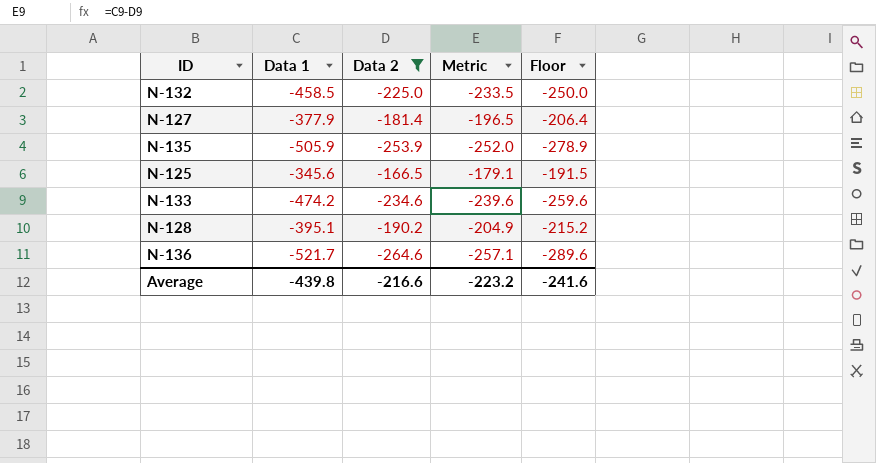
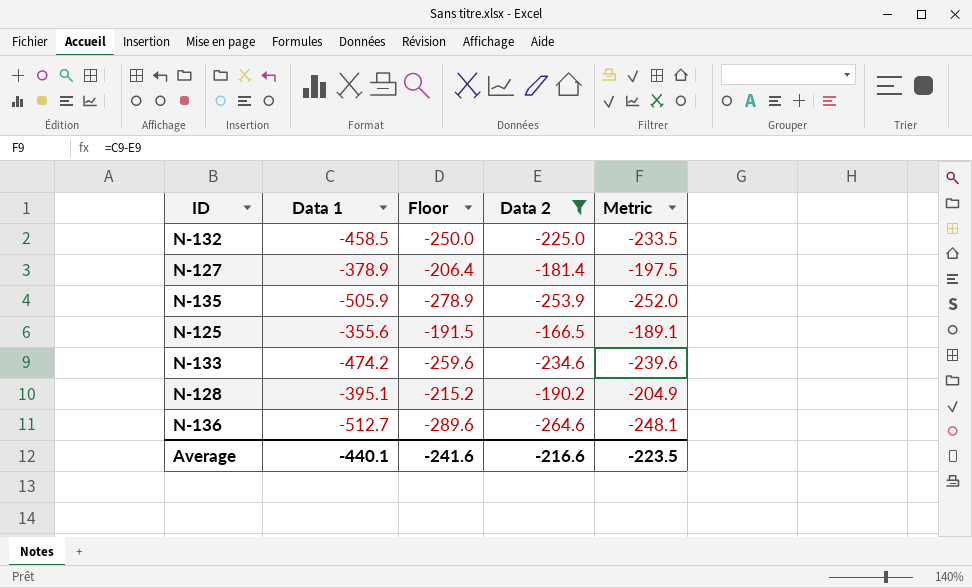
column Floor | position: 5 -> 3
N-127 | Data 1: -377.9 -> -378.9
N-127 | Metric: -196.5 -> -197.5
N-125 | Data 1: -345.6 -> -355.6
N-125 | Metric: -179.1 -> -189.1
N-136 | Data 1: -521.7 -> -512.7
N-136 | Metric: -257.1 -> -248.1
Average | Data 1: -439.8 -> -440.1
Average | Metric: -223.2 -> -223.5

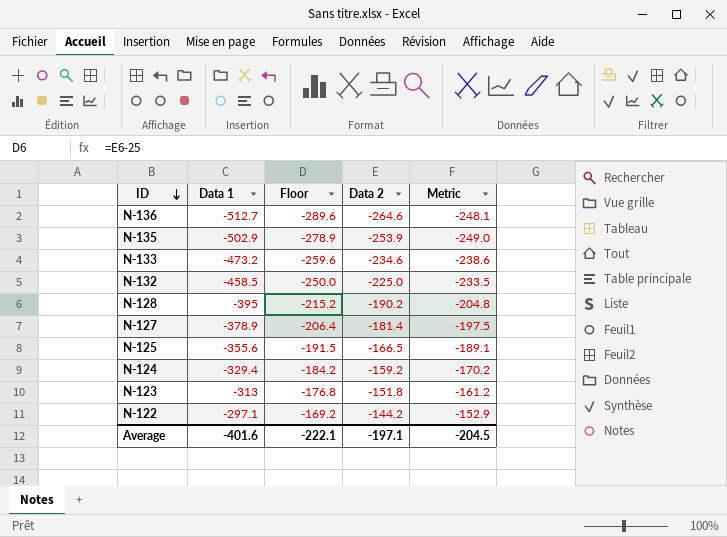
filter: Data 2 <= -166.5 -> none
row order: none -> ID descending
N-135 | Data 1: -505.9 -> -502.9
N-135 | Metric: -252.0 -> -249.0
N-133 | Data 1: -474.2 -> -473.2
N-133 | Metric: -239.6 -> -238.6
N-128 | Data 1: -395.1 -> -395
N-128 | Metric: -204.9 -> -204.8
Average | Data 1: -440.1 -> -401.6
Average | Floor: -241.6 -> -222.1
Average | Data 2: -216.6 -> -197.1
Average | Metric: -223.5 -> -204.5

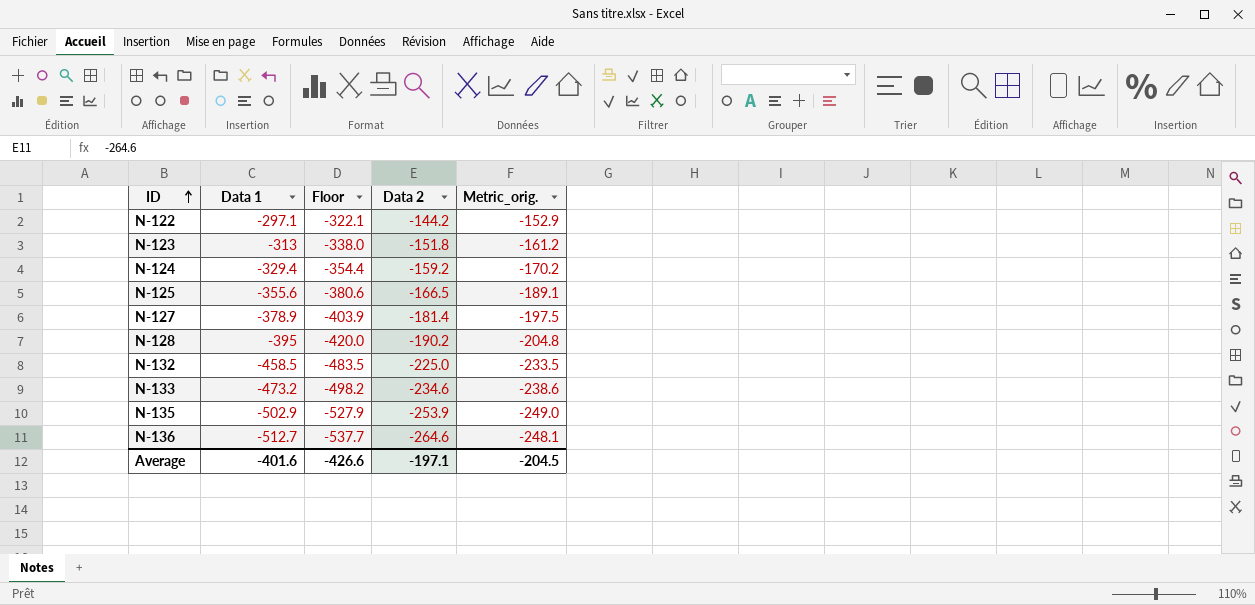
row order: ID descending -> ID ascending
column Floor | formula: [Data 2] - 25 -> [Data 1] - 25
column name: Metric -> Metric_orig.
Average | Floor: -222.1 -> -426.6

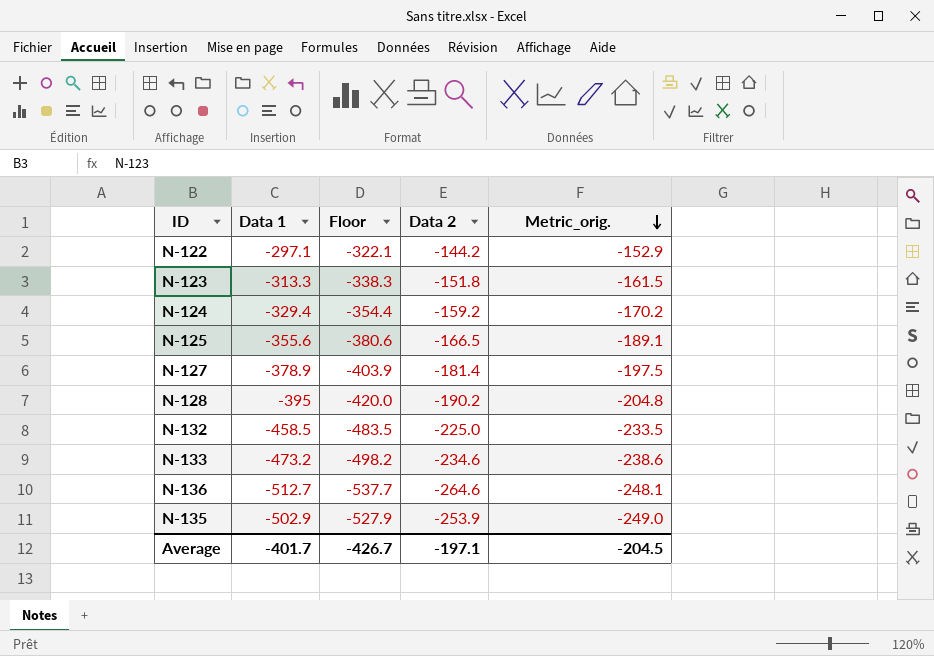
row order: ID ascending -> Metric_orig. descending
N-123 | Data 1: -313 -> -313.3
N-123 | Floor: -338.0 -> -338.3
N-123 | Metric_orig.: -161.2 -> -161.5
Average | Data 1: -401.6 -> -401.7
Average | Floor: -426.6 -> -426.7

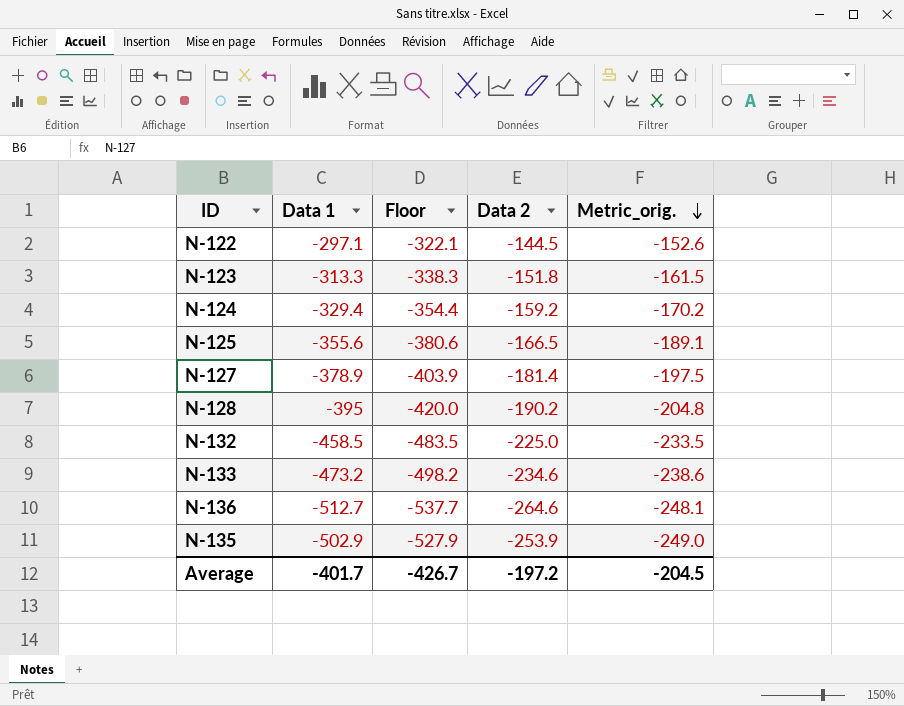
N-122 | Data 2: -144.2 -> -144.5
N-122 | Metric_orig.: -152.9 -> -152.6
Average | Data 2: -197.1 -> -197.2

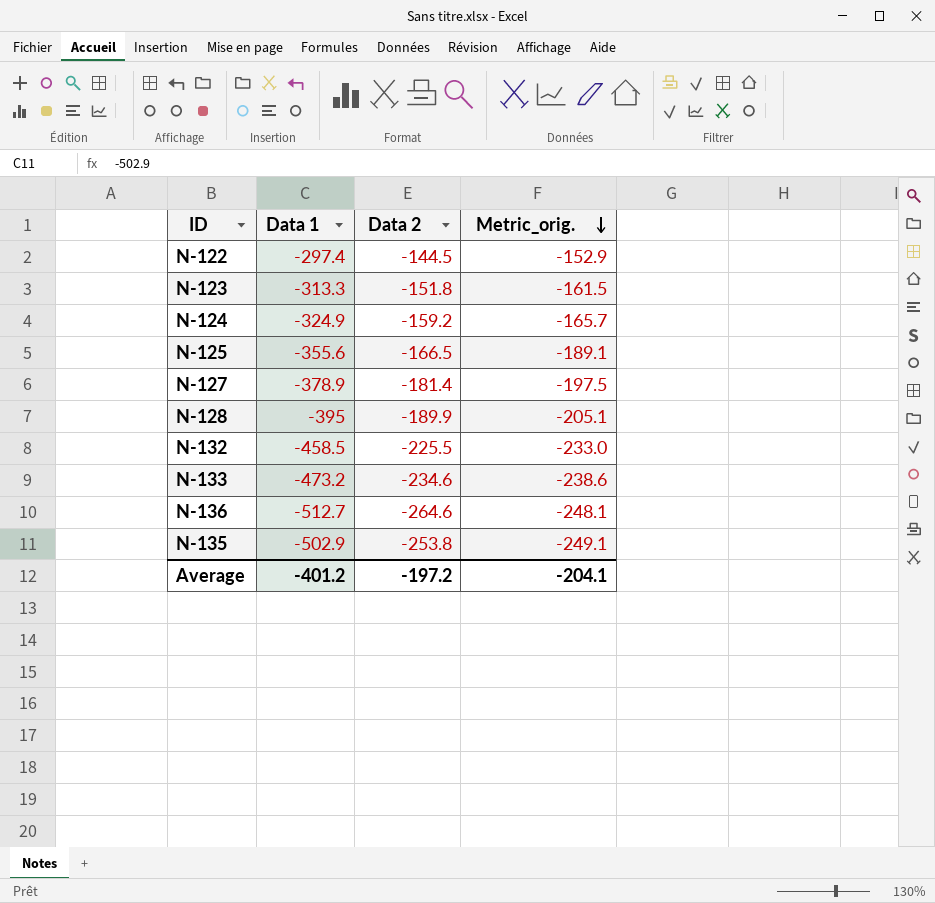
column Floor | formula: [Data 1] - 25 -> none
N-122 | Data 1: -297.1 -> -297.4
N-122 | Metric_orig.: -152.6 -> -152.9
N-124 | Data 1: -329.4 -> -324.9
N-124 | Metric_orig.: -170.2 -> -165.7
N-128 | Data 2: -190.2 -> -189.9
N-128 | Metric_orig.: -204.8 -> -205.1
N-132 | Data 2: -225.0 -> -225.5
N-132 | Metric_orig.: -233.5 -> -233.0
N-135 | Data 2: -253.9 -> -253.8
N-135 | Metric_orig.: -249.0 -> -249.1
Average | Data 1: -401.7 -> -401.2
Average | Metric_orig.: -204.5 -> -204.1

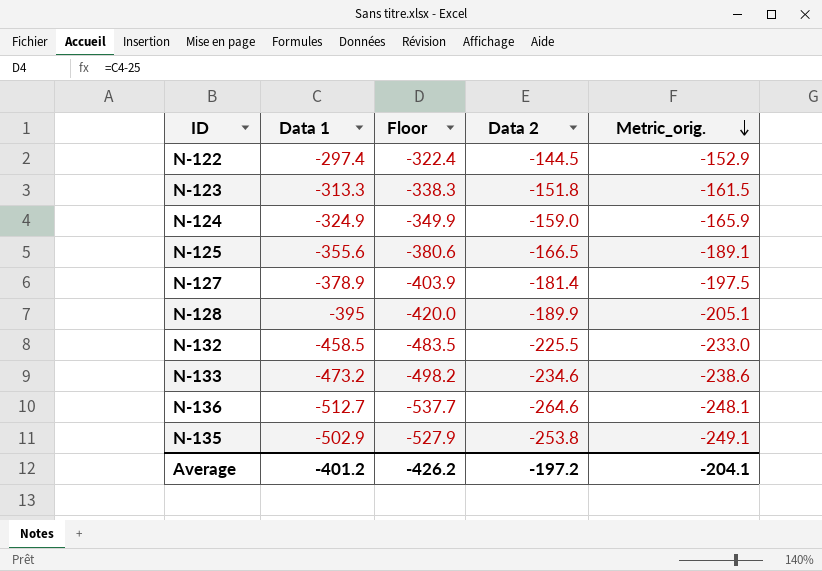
column Floor | formula: none -> [Data 1] - 25
N-124 | Data 2: -159.2 -> -159.0
N-124 | Metric_orig.: -165.7 -> -165.9

